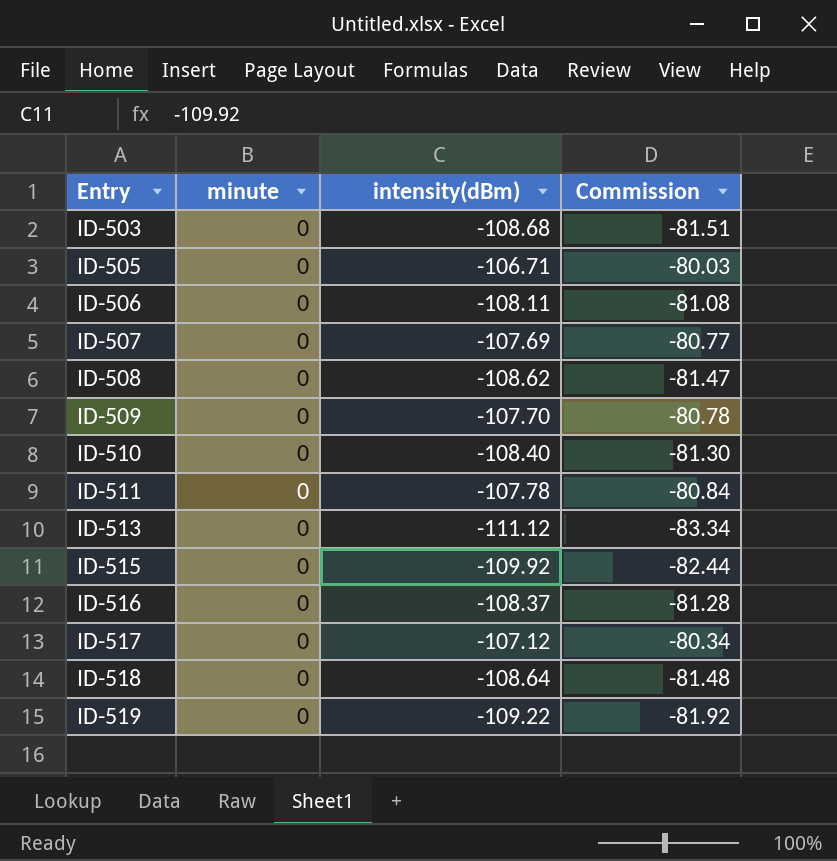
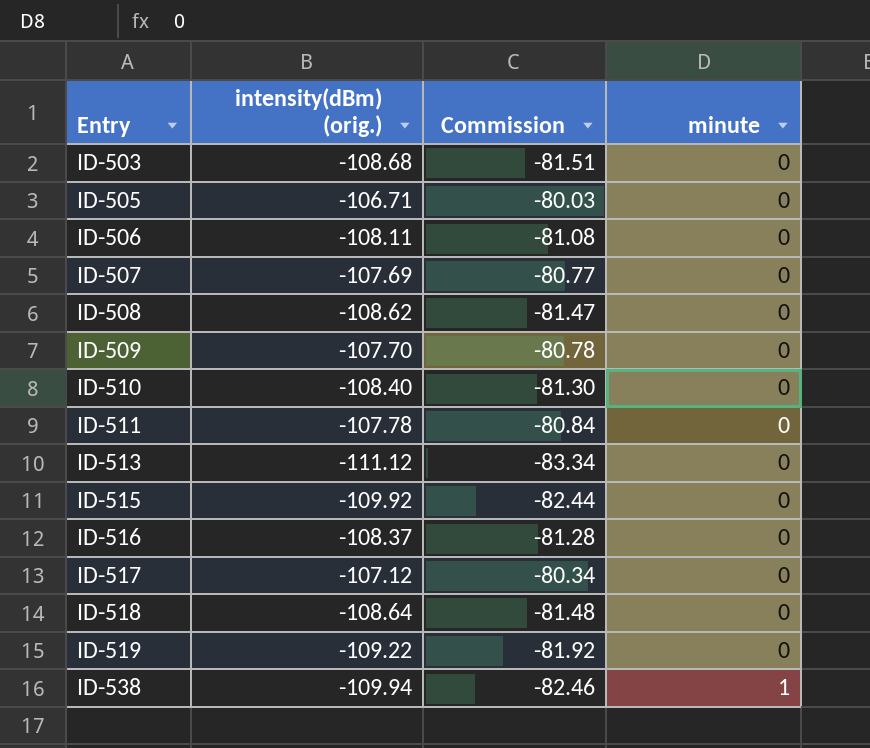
column name: intensity(dBm) -> intensity(dBm) (orig.)
column minute | position: 2 -> 4
row ID-538: none -> -109.94 | -82.46 | 1

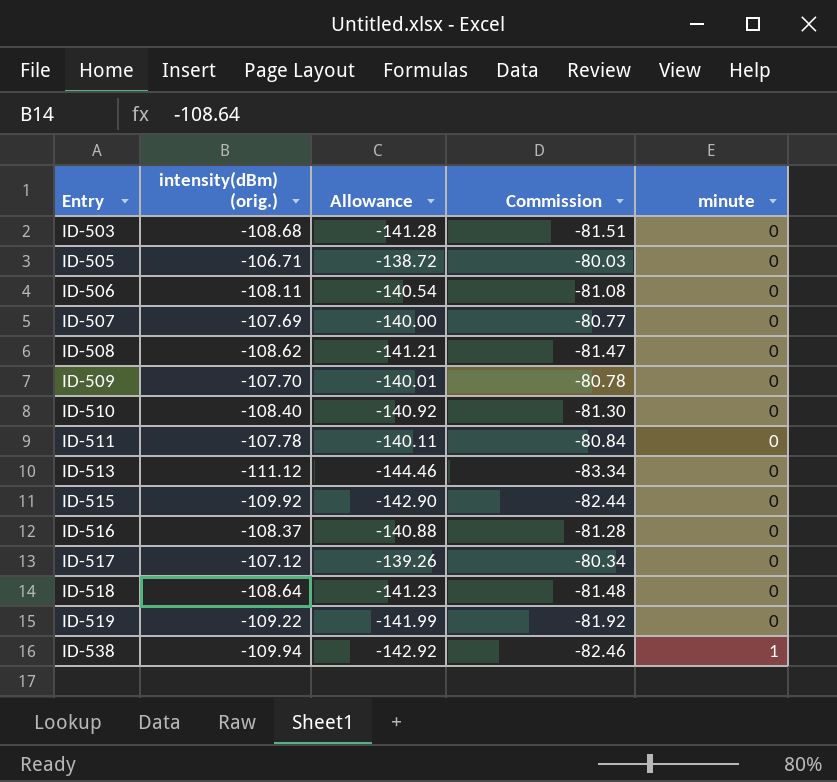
column Allowance | formula: none -> [intensity(dBm) (orig.)] * 1.3

